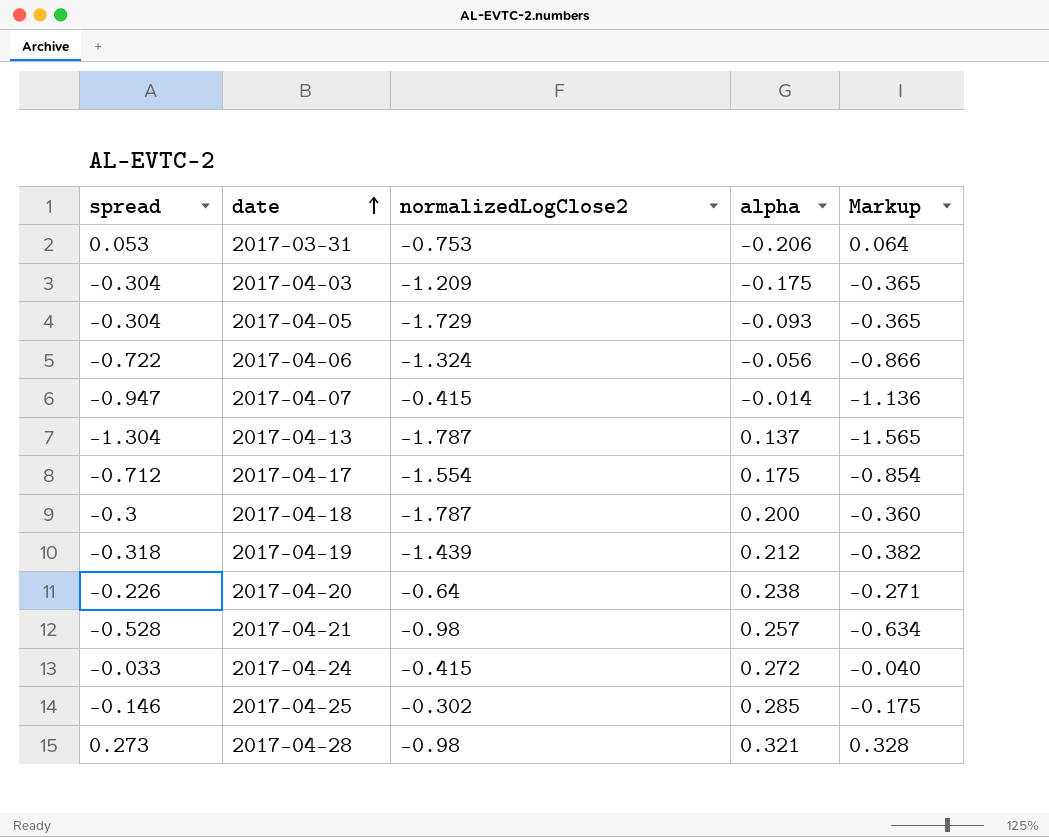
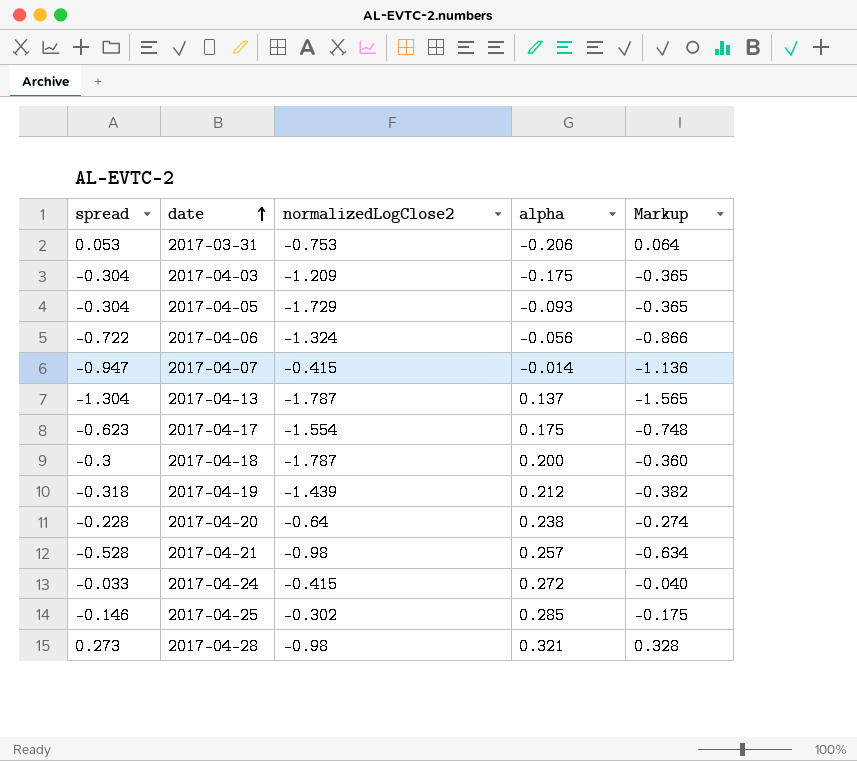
2017-04-17 | spread: -0.712 -> -0.623
2017-04-17 | Markup: -0.854 -> -0.748
2017-04-20 | spread: -0.226 -> -0.228
2017-04-20 | Markup: -0.271 -> -0.274

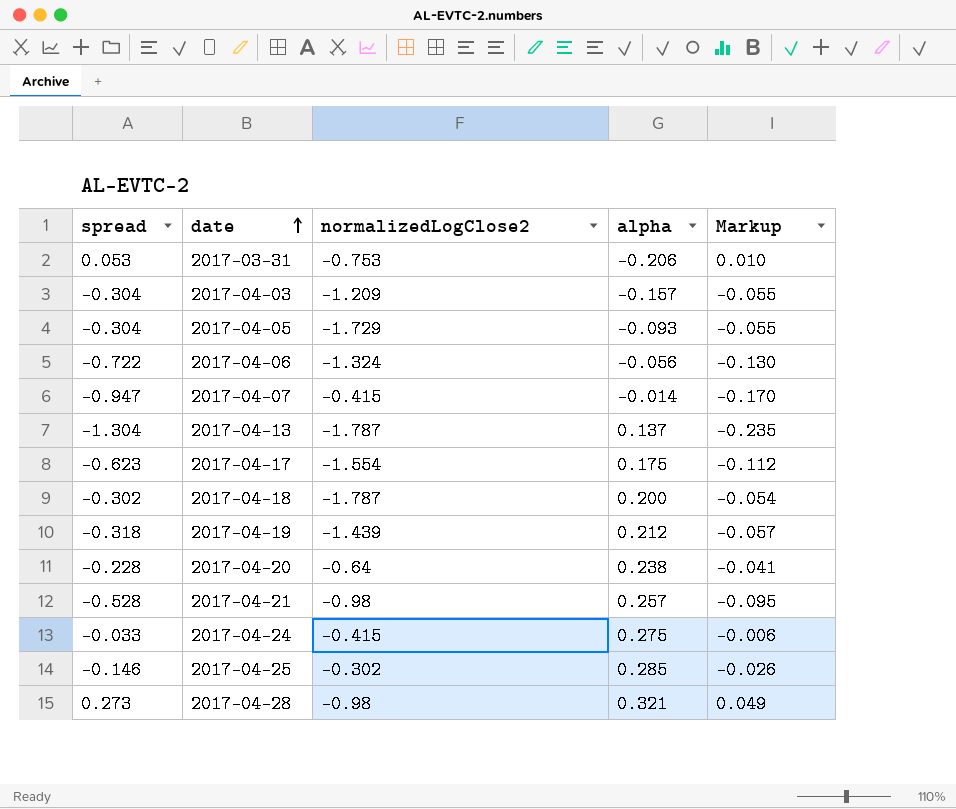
column Markup | formula: [spread] * 1.2 -> [spread] * 0.18
2017-04-03 | alpha: -0.175 -> -0.157
2017-04-18 | spread: -0.3 -> -0.302
2017-04-24 | alpha: 0.272 -> 0.275

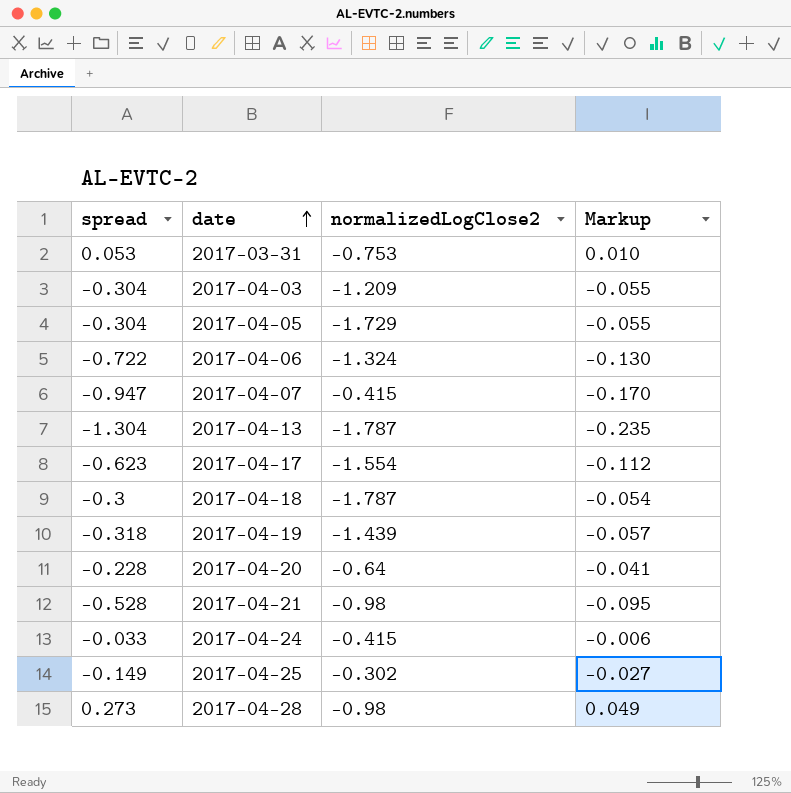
column alpha | position: 4 -> none
2017-04-18 | spread: -0.302 -> -0.3
2017-04-25 | spread: -0.146 -> -0.149
2017-04-25 | Markup: -0.026 -> -0.027

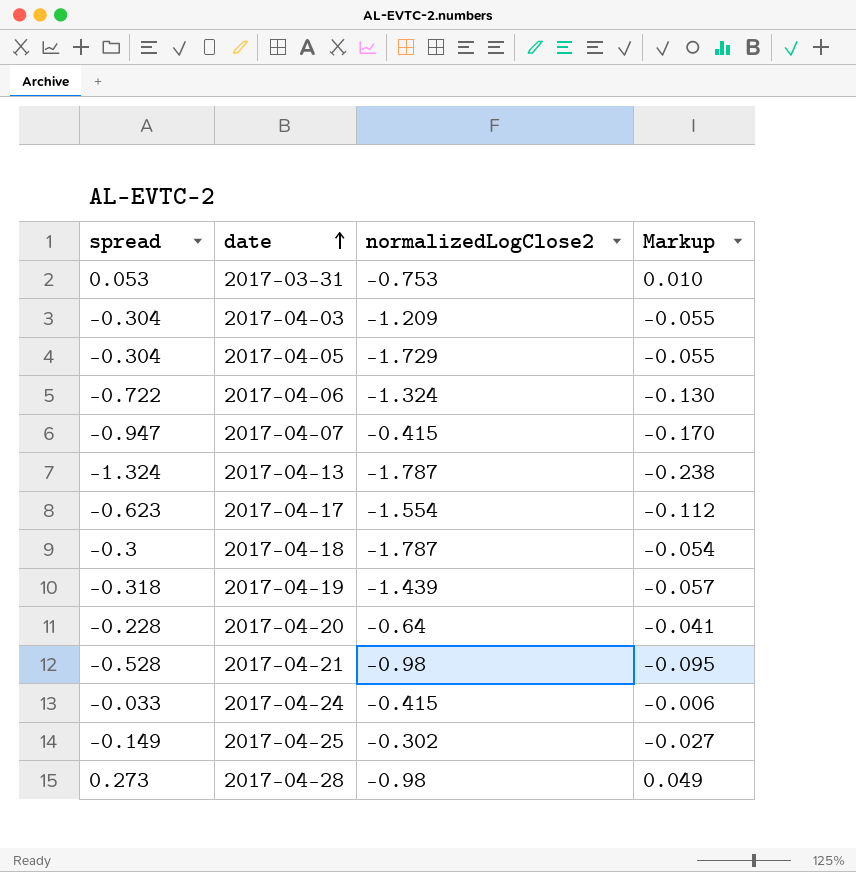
2017-04-13 | spread: -1.304 -> -1.324
2017-04-13 | Markup: -0.235 -> -0.238

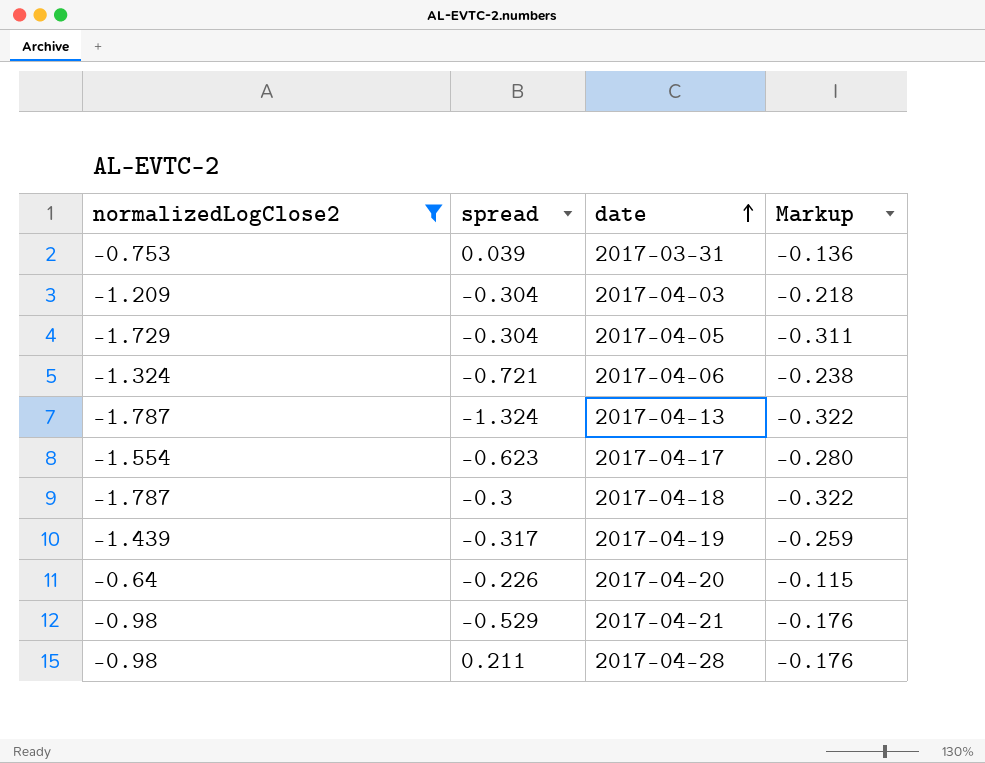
filter: none -> normalizedLogClose2 <= -0.64
column normalizedLogClose2 | position: 3 -> 1
column Markup | formula: [spread] * 0.18 -> [normalizedLogClose2] * 0.18
2017-03-31 | spread: 0.053 -> 0.039
2017-04-06 | spread: -0.722 -> -0.721
2017-04-19 | spread: -0.318 -> -0.317
2017-04-20 | spread: -0.228 -> -0.226
2017-04-21 | spread: -0.528 -> -0.529
2017-04-28 | spread: 0.273 -> 0.211

